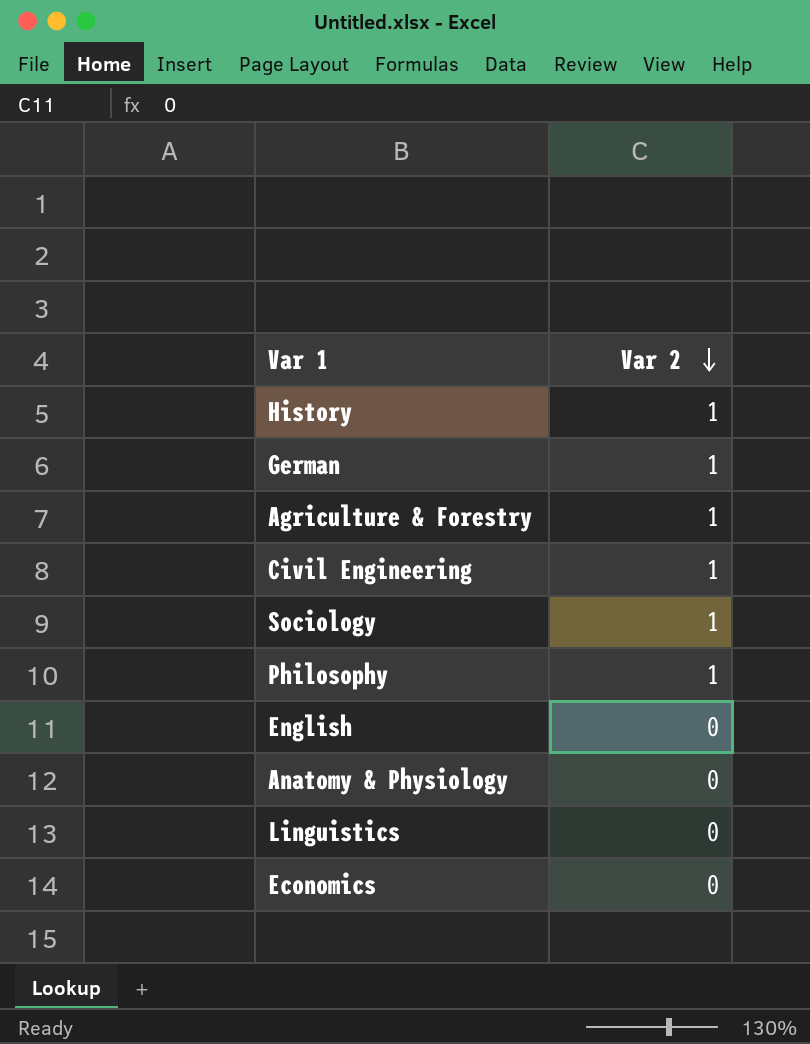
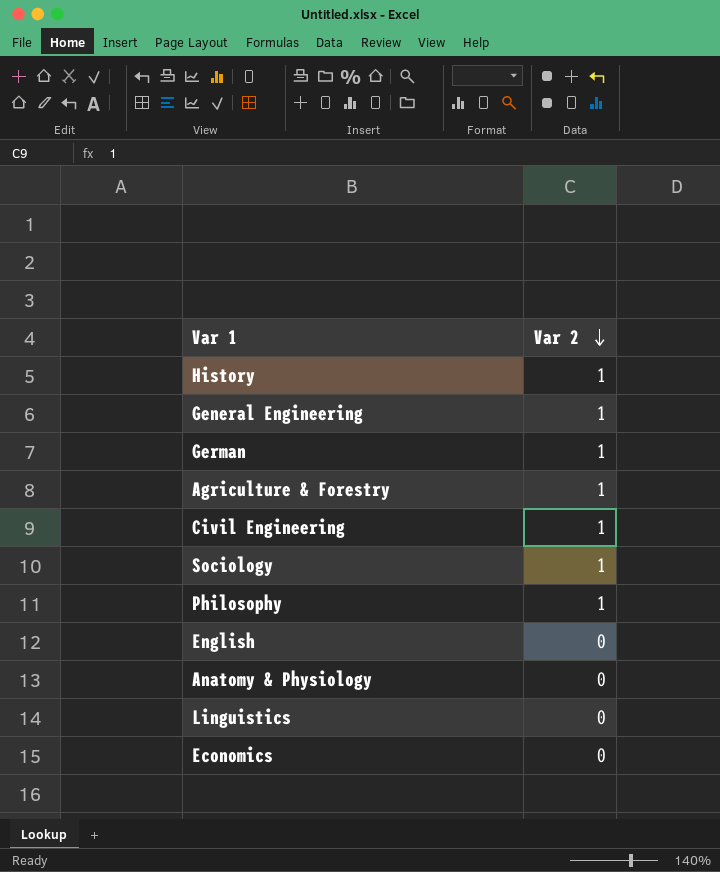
row General Engineering: none -> 1

